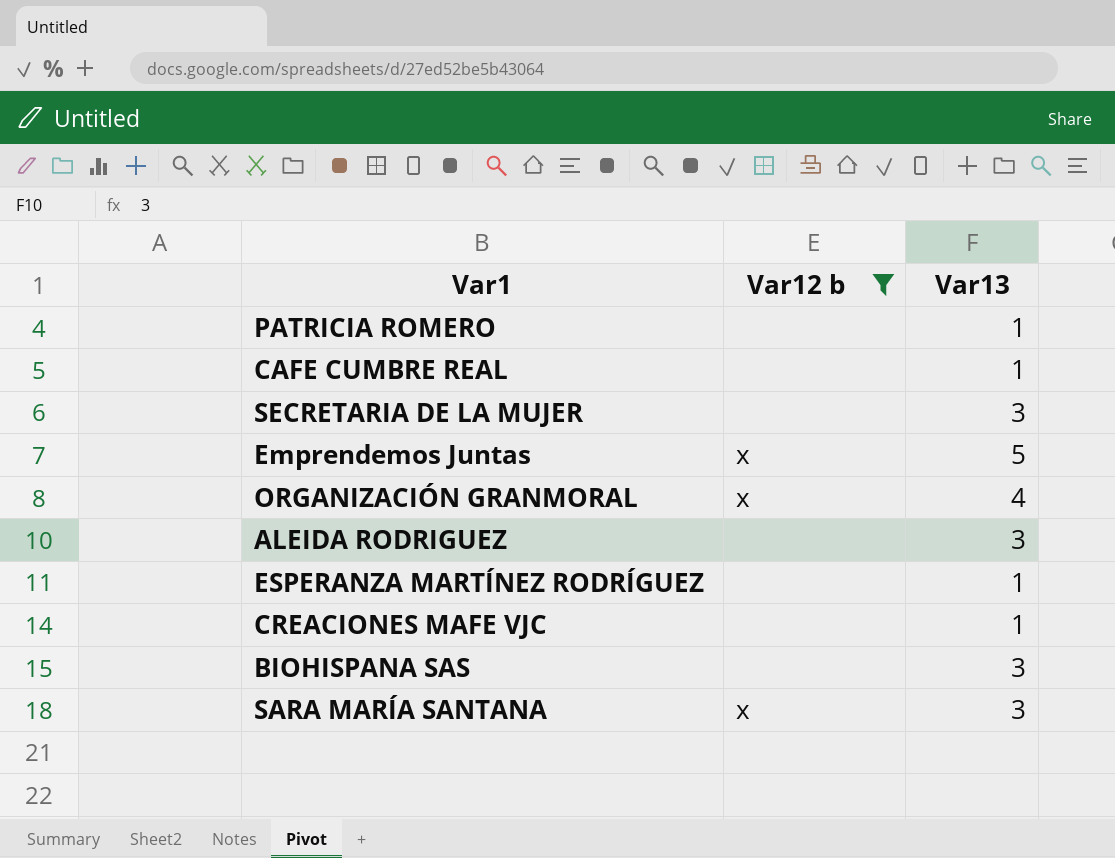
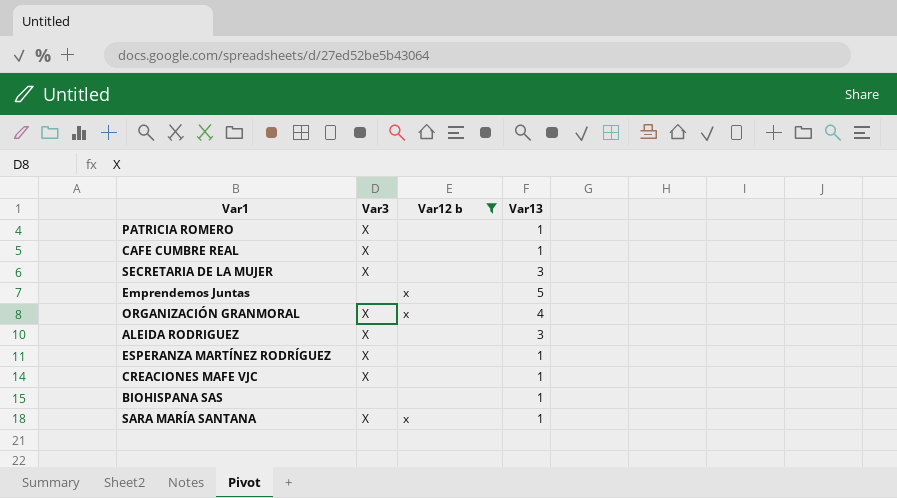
column Var3 | position: none -> 2
BIOHISPANA SAS | Var13: 3 -> 1
SARA MARÍA SANTANA | Var13: 3 -> 1

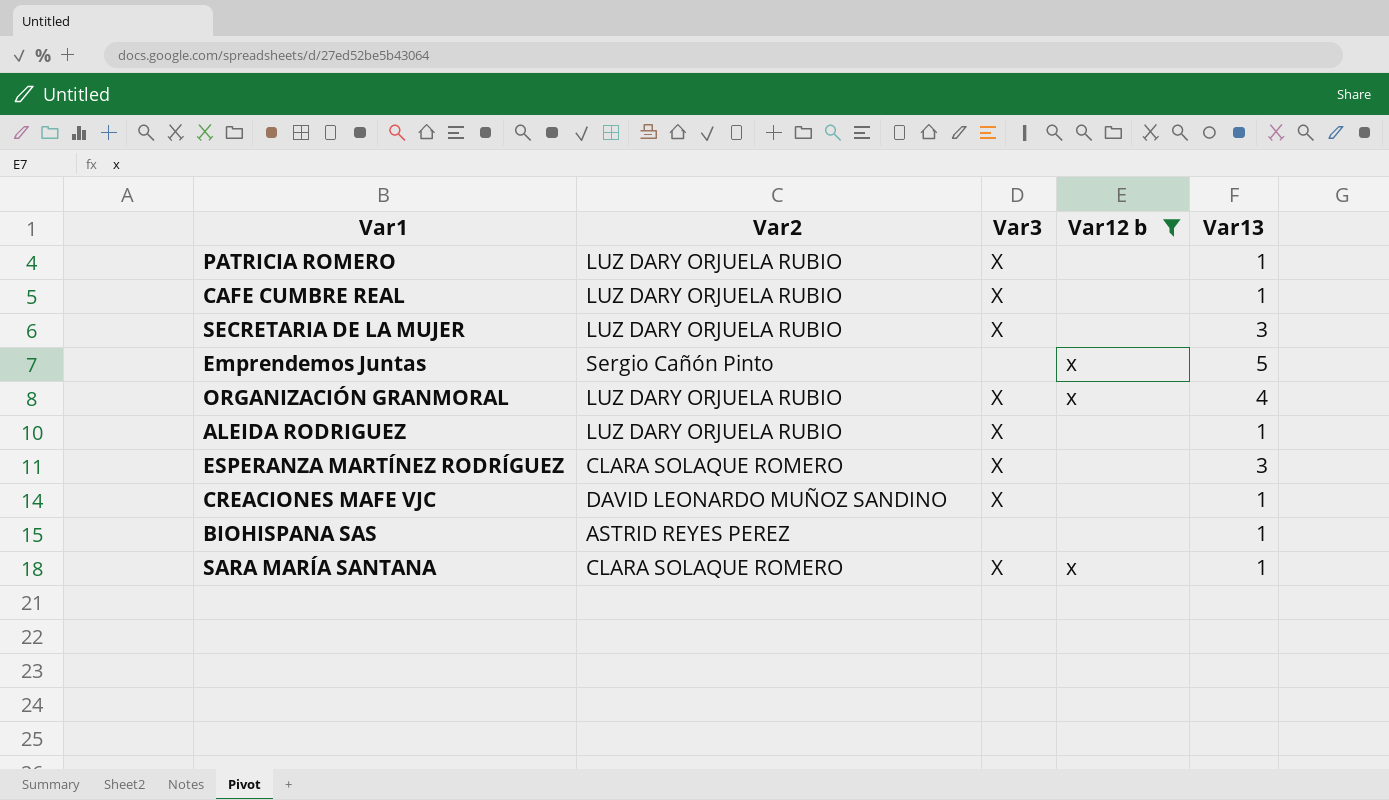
column Var2 | position: none -> 2
ALEIDA RODRIGUEZ | Var13: 3 -> 1
ESPERANZA MARTÍNEZ RODRÍGUEZ | Var13: 1 -> 3

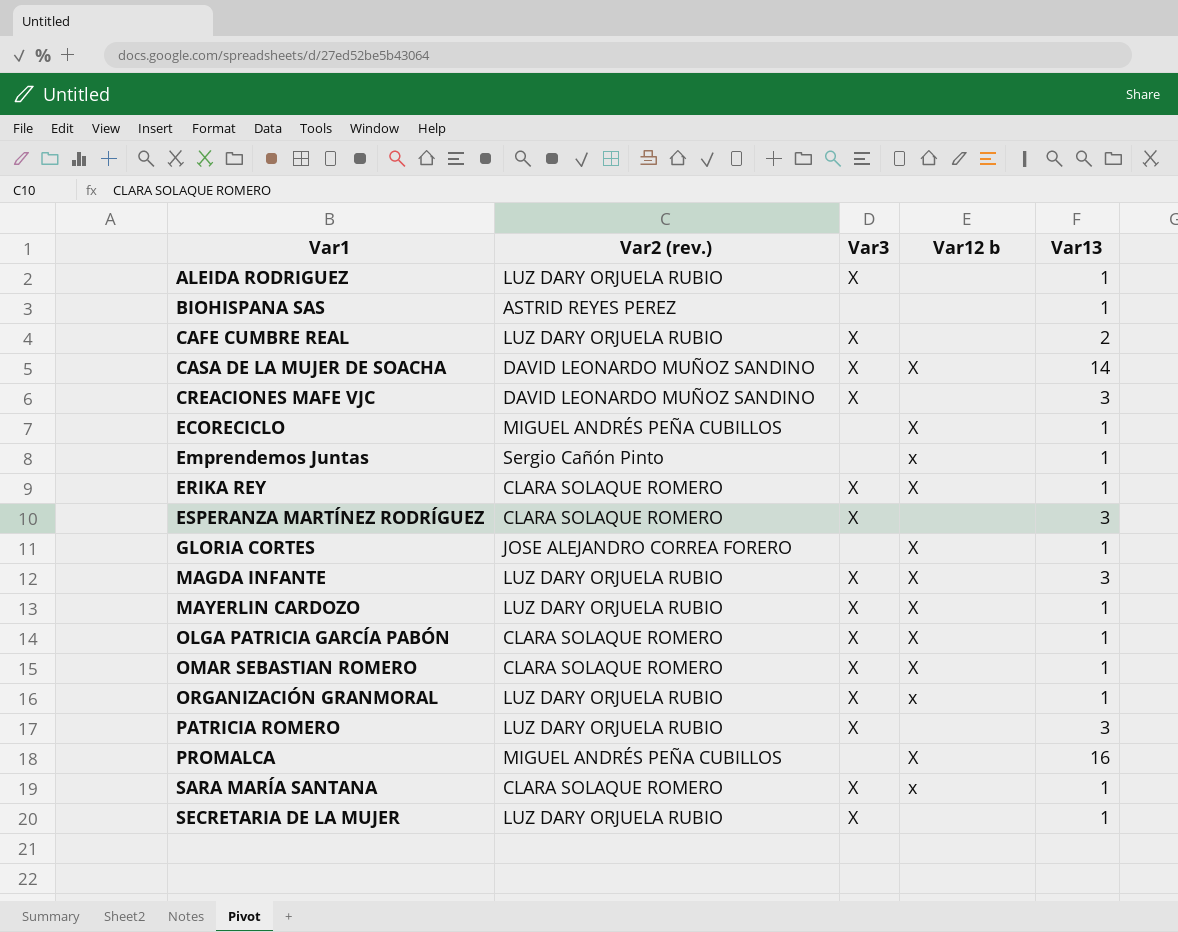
filter: Var12 b != X -> none
row order: none -> Var1 ascending
column name: Var2 -> Var2 (rev.)
CAFE CUMBRE REAL | Var13: 1 -> 2
CREACIONES MAFE VJC | Var13: 1 -> 3
Emprendemos Juntas | Var13: 5 -> 1
ORGANIZACIÓN GRANMORAL | Var13: 4 -> 1
PATRICIA ROMERO | Var13: 1 -> 3
SECRETARIA DE LA MUJER | Var13: 3 -> 1

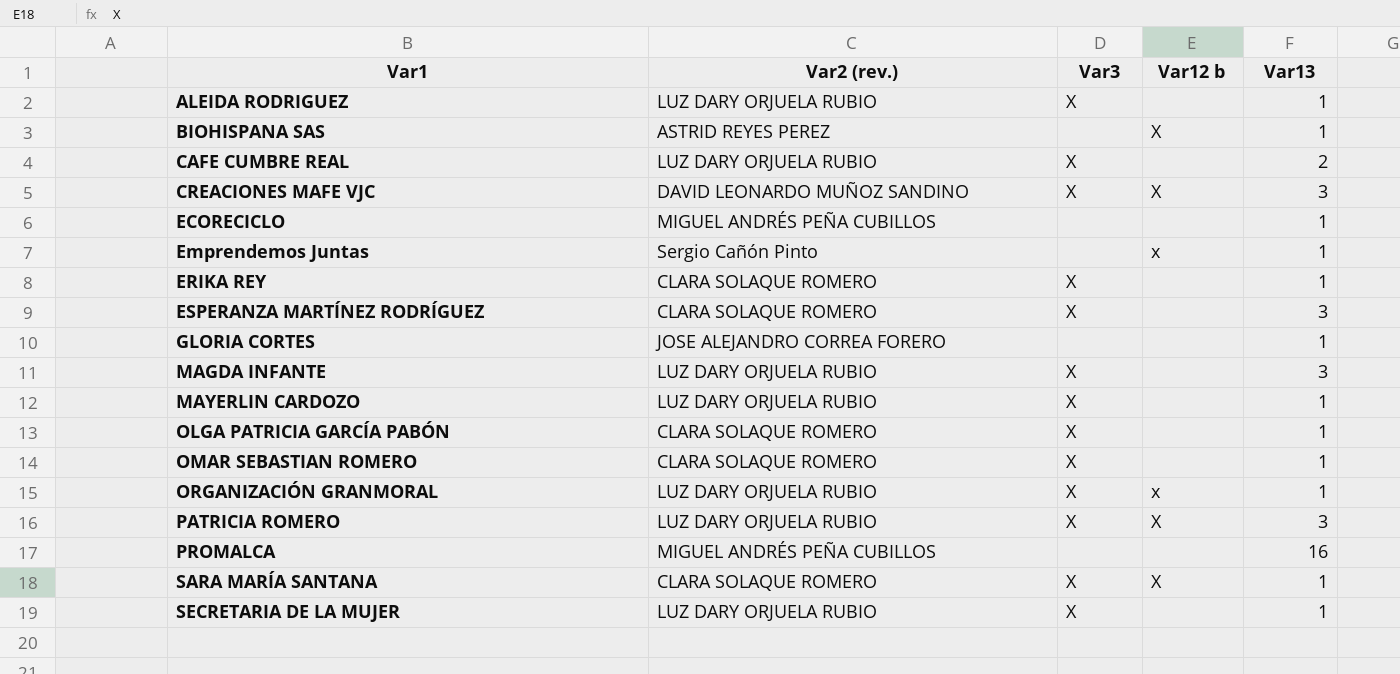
row CASA DE LA MUJER DE SOACHA: DAVID LEONARDO MUÑOZ SANDINO | X | X | 14 -> none
BIOHISPANA SAS | Var12 b: none -> X
CREACIONES MAFE VJC | Var12 b: none -> X
ECORECICLO | Var12 b: X -> none
ERIKA REY | Var12 b: X -> none
GLORIA CORTES | Var12 b: X -> none
MAGDA INFANTE | Var12 b: X -> none
MAYERLIN CARDOZO | Var12 b: X -> none
OLGA PATRICIA GARCÍA PABÓN | Var12 b: X -> none
OMAR SEBASTIAN ROMERO | Var12 b: X -> none
PATRICIA ROMERO | Var12 b: none -> X
PROMALCA | Var12 b: X -> none
SARA MARÍA SANTANA | Var12 b: x -> X

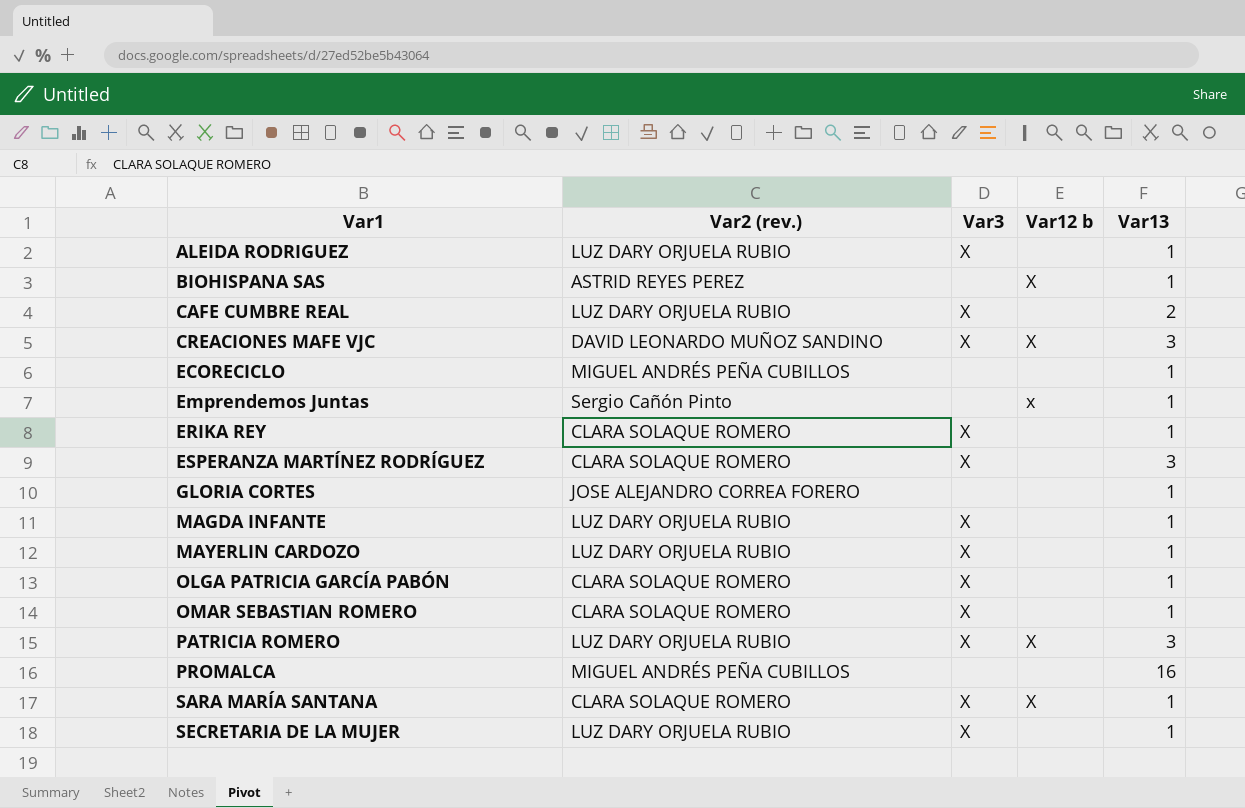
row ORGANIZACIÓN GRANMORAL: LUZ DARY ORJUELA RUBIO | X | x | 1 -> none
MAGDA INFANTE | Var13: 3 -> 1

